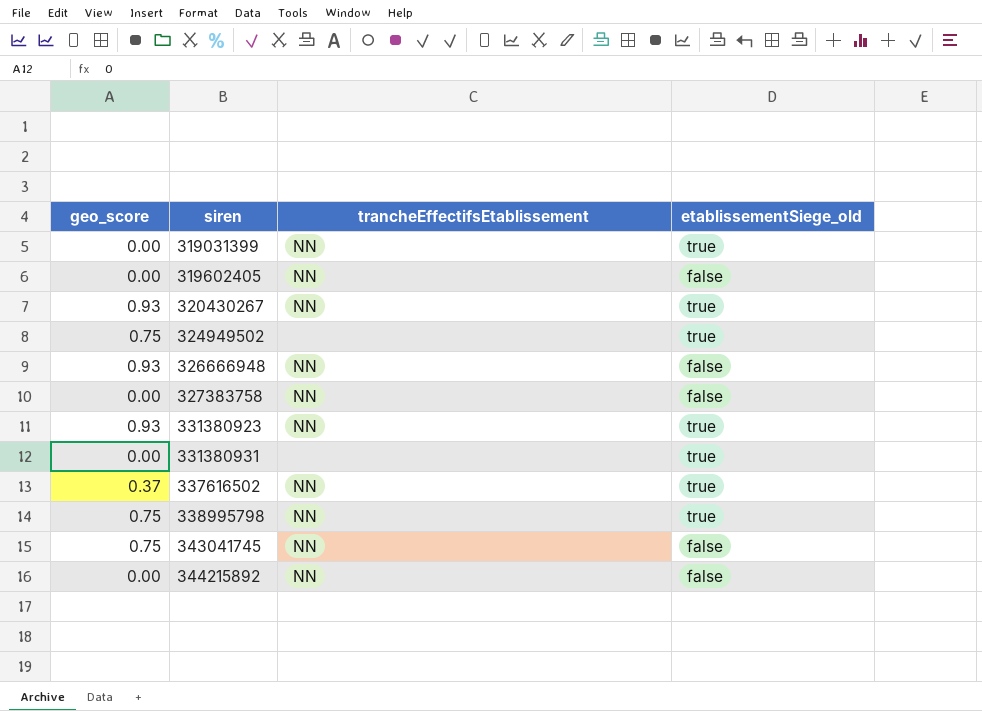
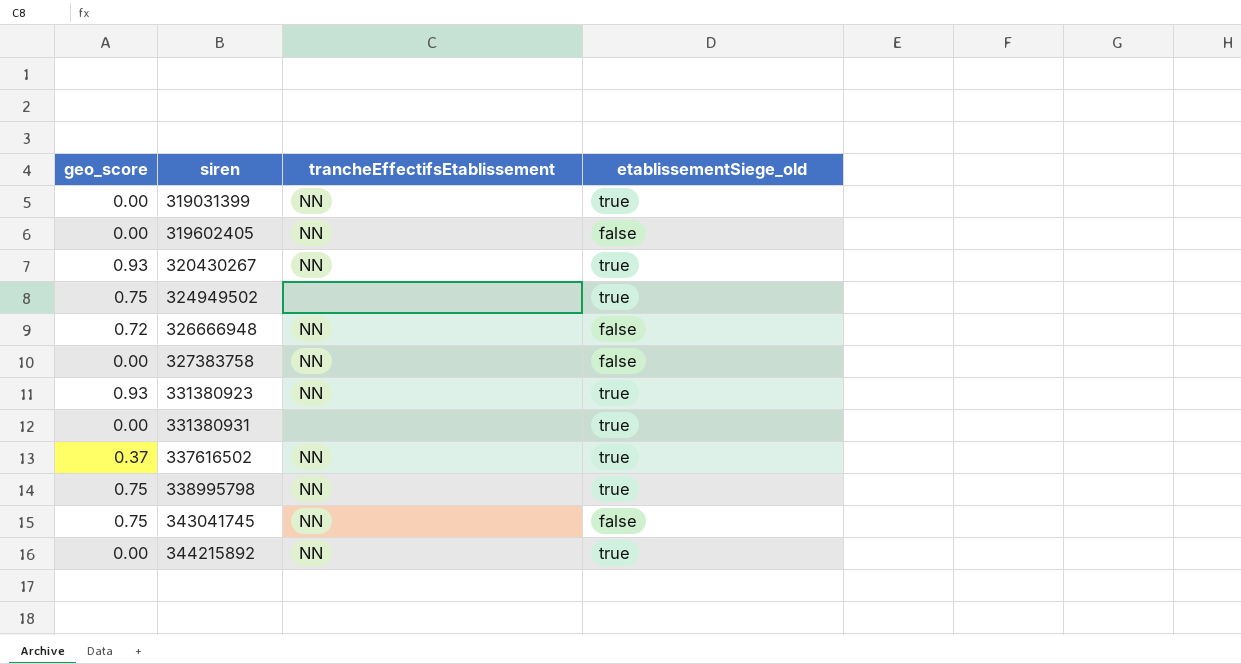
326666948 | geo_score: 0.93 -> 0.72
344215892 | etablissementSiege_old: false -> true

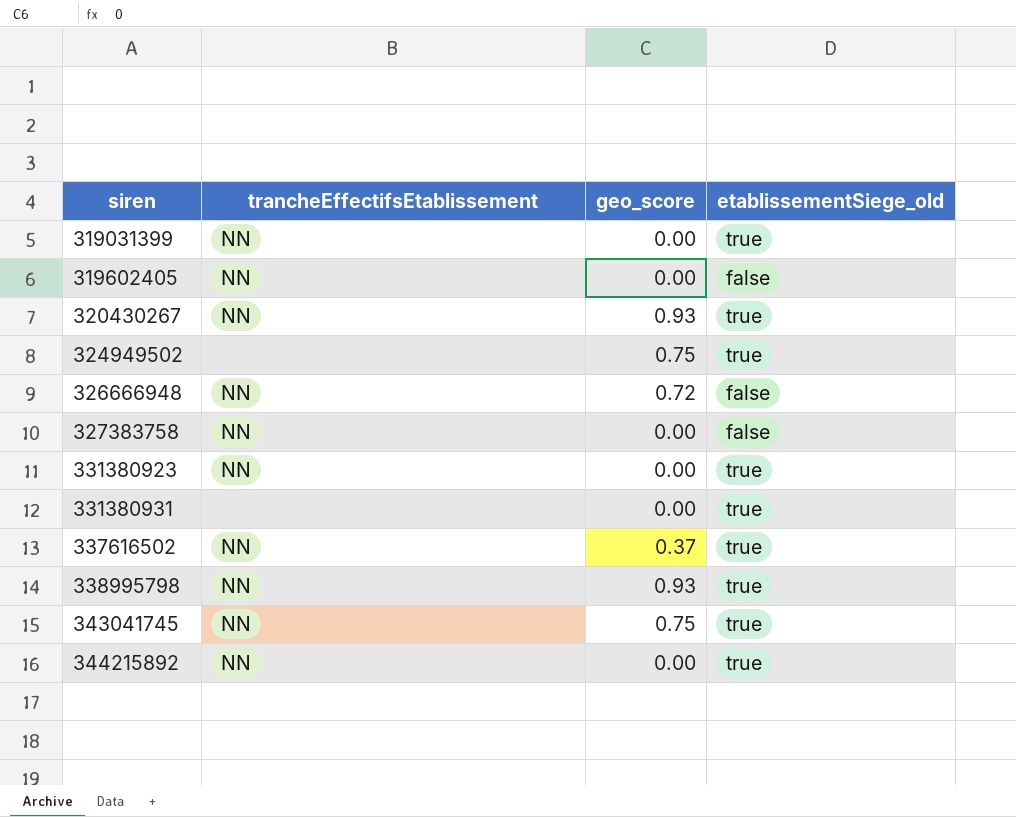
column geo_score | position: 1 -> 3
331380923 | geo_score: 0.93 -> 0.00
338995798 | geo_score: 0.75 -> 0.93
343041745 | etablissementSiege_old: false -> true

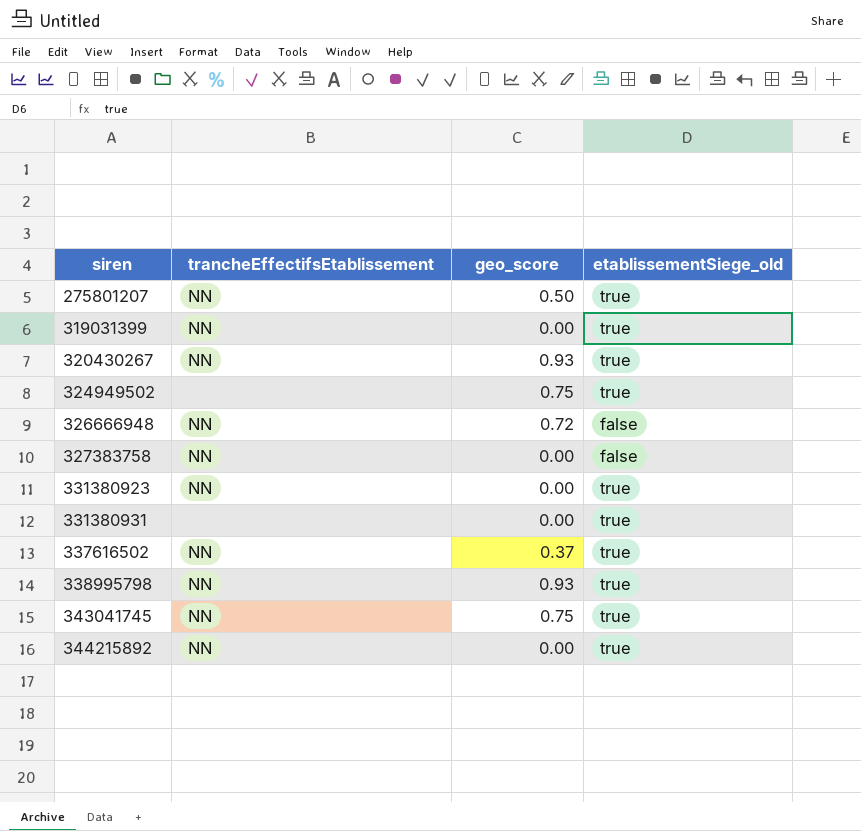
row 319602405: NN | 0.00 | false -> none
row 275801207: none -> NN | 0.50 | true

